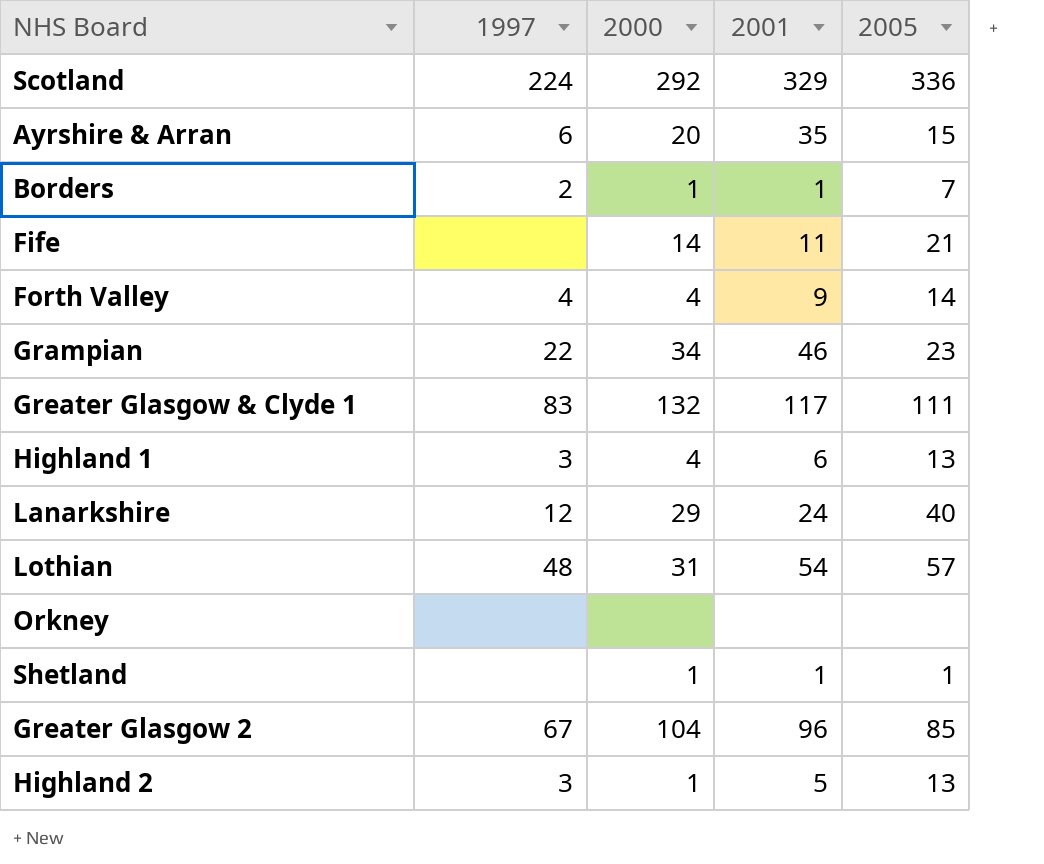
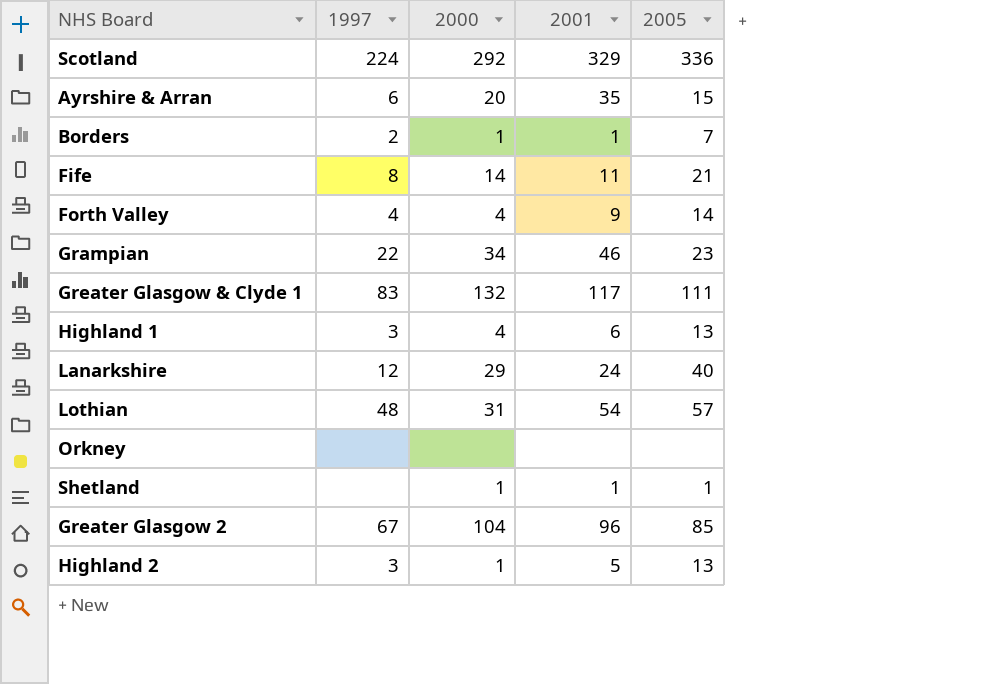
Fife | 1997: none -> 8

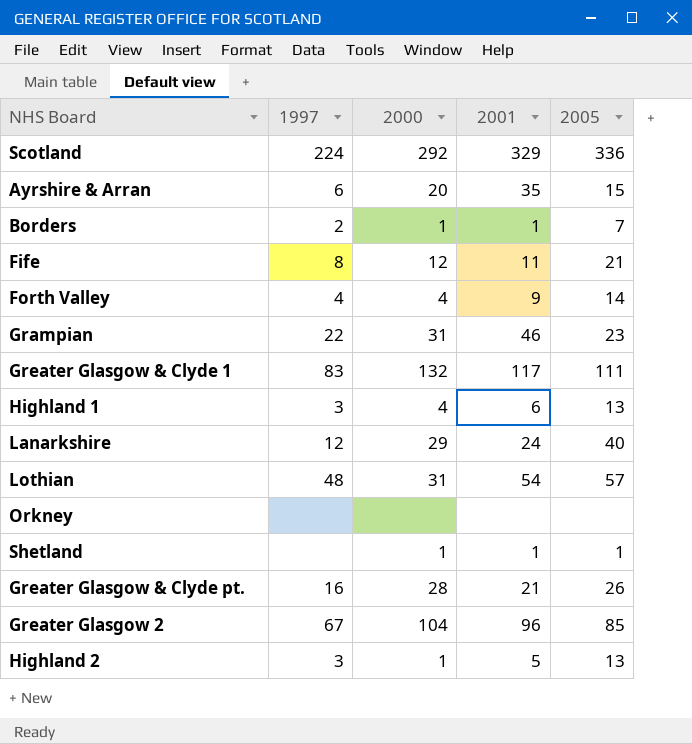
Fife | 2000: 14 -> 12
Grampian | 2000: 34 -> 31
row Greater Glasgow & Clyde pt.: none -> 16 | 28 | 21 | 26

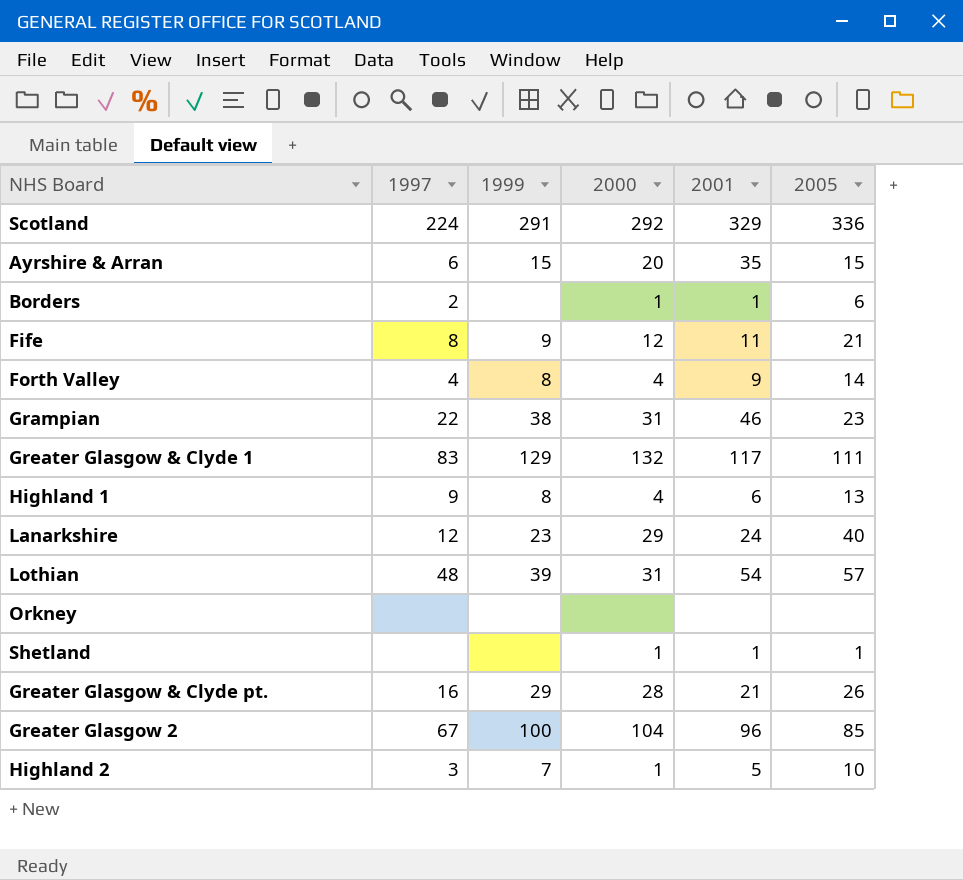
column 1999 | position: none -> 3
Borders | 2005: 7 -> 6
Highland 1 | 1997: 3 -> 9
Highland 2 | 2005: 13 -> 10

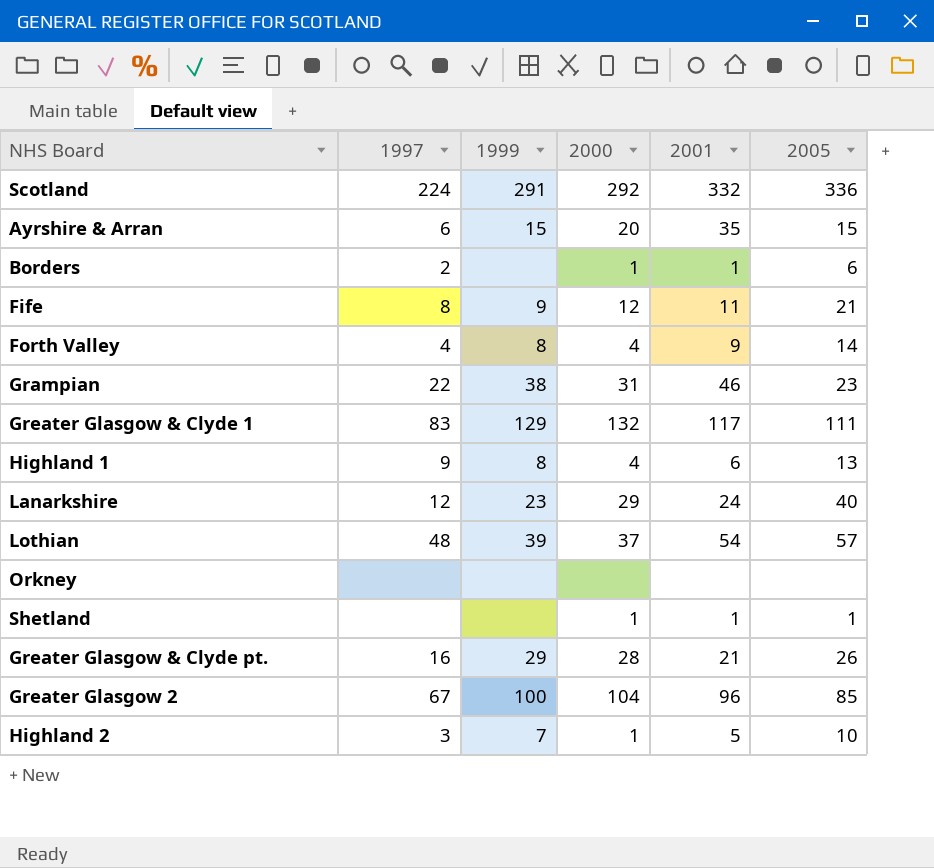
Scotland | 2001: 329 -> 332
Lothian | 2000: 31 -> 37

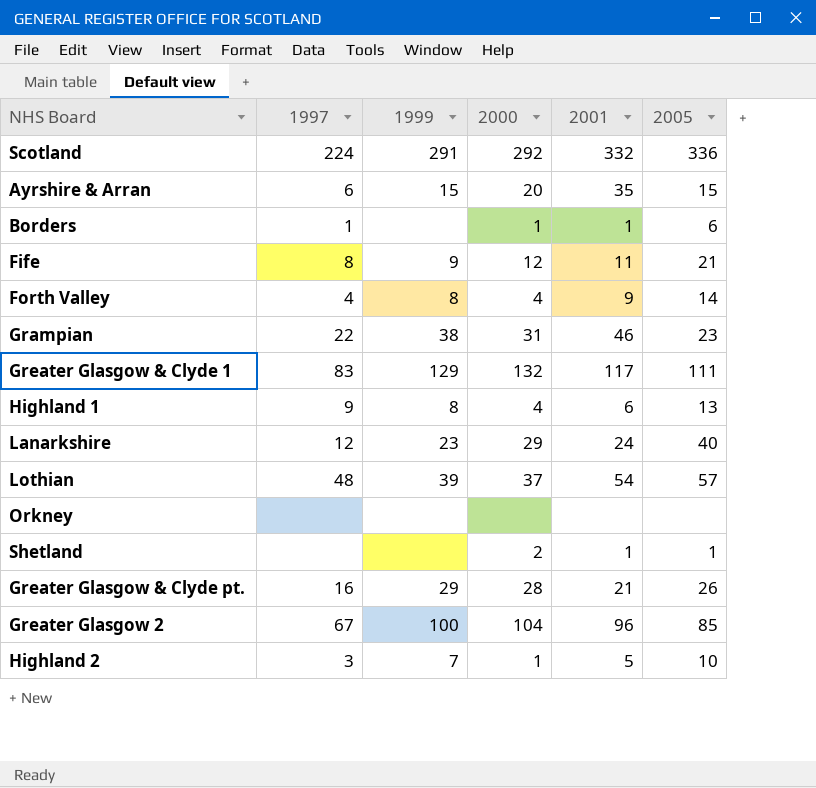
Borders | 1997: 2 -> 1
Shetland | 2000: 1 -> 2

